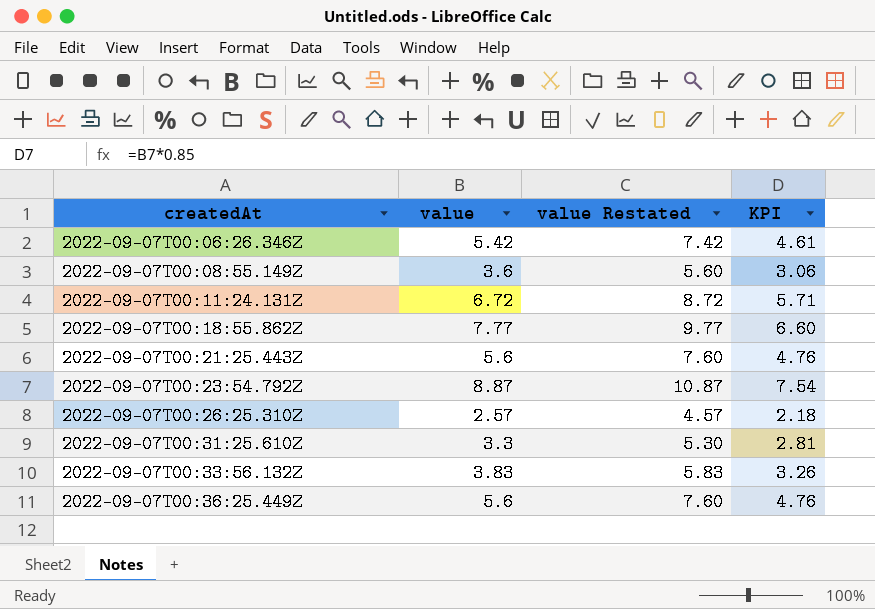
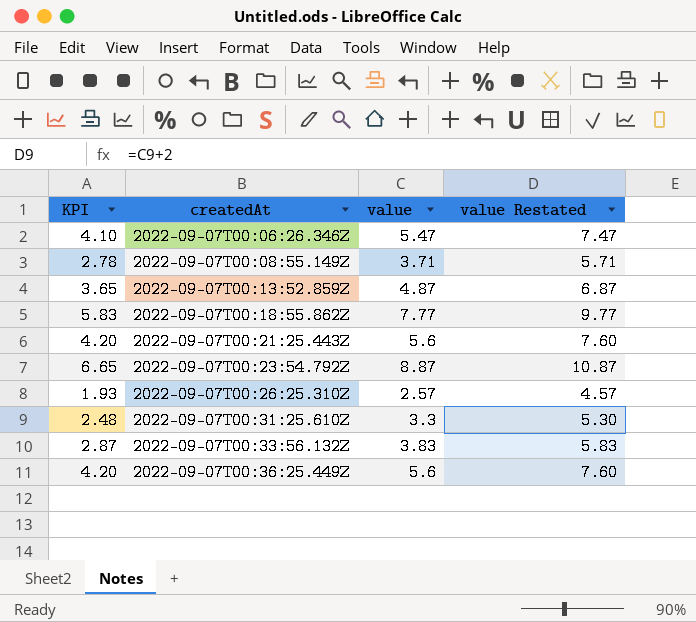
column KPI | formula: [value] * 0.85 -> [value] * 0.75
column KPI | position: 4 -> 1
row 2022-09-07T00:11:24.131Z: 6.72 | 8.72 | 5.71 -> none
2022-09-07T00:06:26.346Z | value: 5.42 -> 5.47
2022-09-07T00:06:26.346Z | value Restated: 7.42 -> 7.47
2022-09-07T00:08:55.149Z | value: 3.6 -> 3.71
2022-09-07T00:08:55.149Z | value Restated: 5.60 -> 5.71
row 2022-09-07T00:13:52.859Z: none -> 3.65 | 4.87 | 6.87

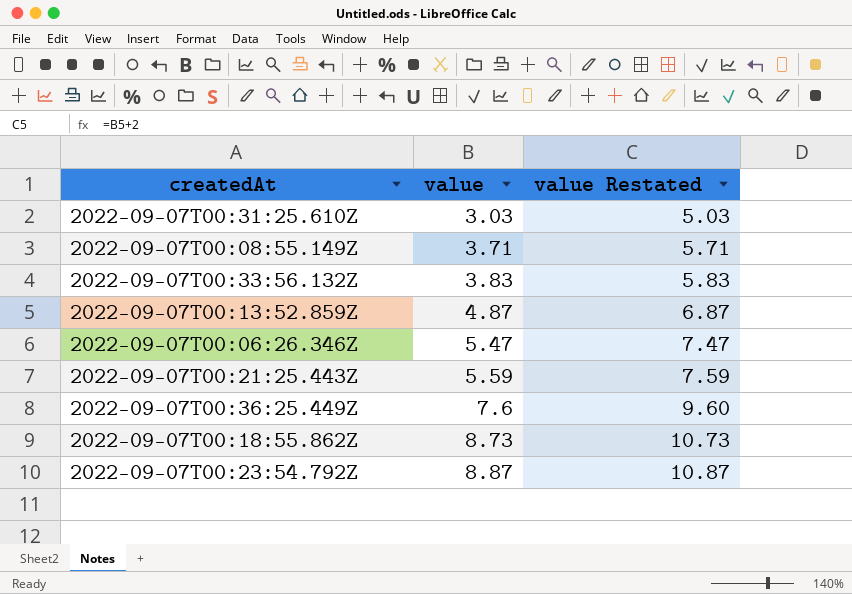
row order: createdAt ascending -> value ascending
column KPI | formula: [value] * 0.75 -> none
row 2022-09-07T00:26:25.310Z: 1.93 | 2.57 | 4.57 -> none
2022-09-07T00:31:25.610Z | value: 3.3 -> 3.03
2022-09-07T00:31:25.610Z | value Restated: 5.30 -> 5.03
2022-09-07T00:21:25.443Z | value: 5.6 -> 5.59
2022-09-07T00:21:25.443Z | value Restated: 7.60 -> 7.59
2022-09-07T00:36:25.449Z | value: 5.6 -> 7.6
2022-09-07T00:36:25.449Z | value Restated: 7.60 -> 9.60
2022-09-07T00:18:55.862Z | value: 7.77 -> 8.73
2022-09-07T00:18:55.862Z | value Restated: 9.77 -> 10.73

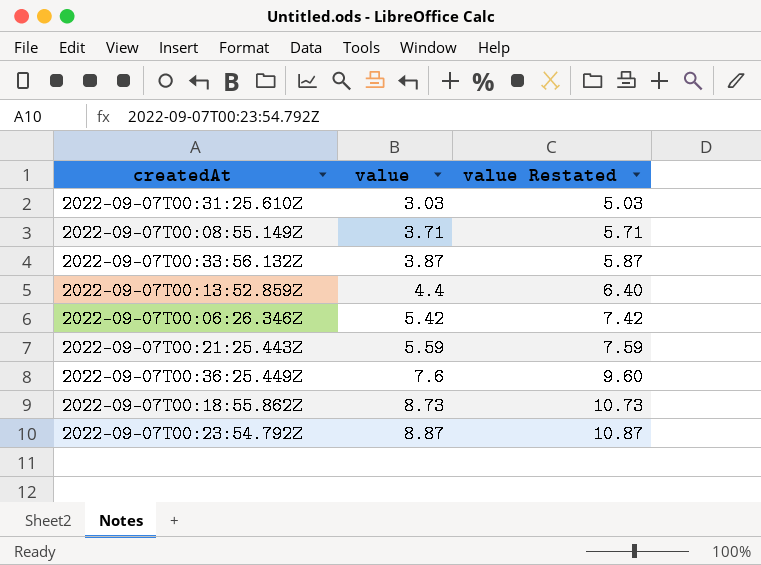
2022-09-07T00:33:56.132Z | value: 3.83 -> 3.87
2022-09-07T00:33:56.132Z | value Restated: 5.83 -> 5.87
2022-09-07T00:13:52.859Z | value: 4.87 -> 4.4
2022-09-07T00:13:52.859Z | value Restated: 6.87 -> 6.40
2022-09-07T00:06:26.346Z | value: 5.47 -> 5.42
2022-09-07T00:06:26.346Z | value Restated: 7.47 -> 7.42

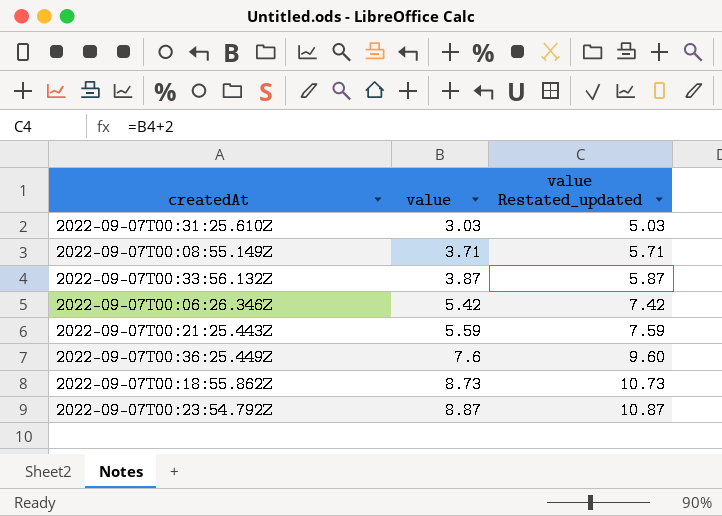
column name: value Restated -> value Restated_updated
row 2022-09-07T00:13:52.859Z: 4.4 | 6.40 -> none

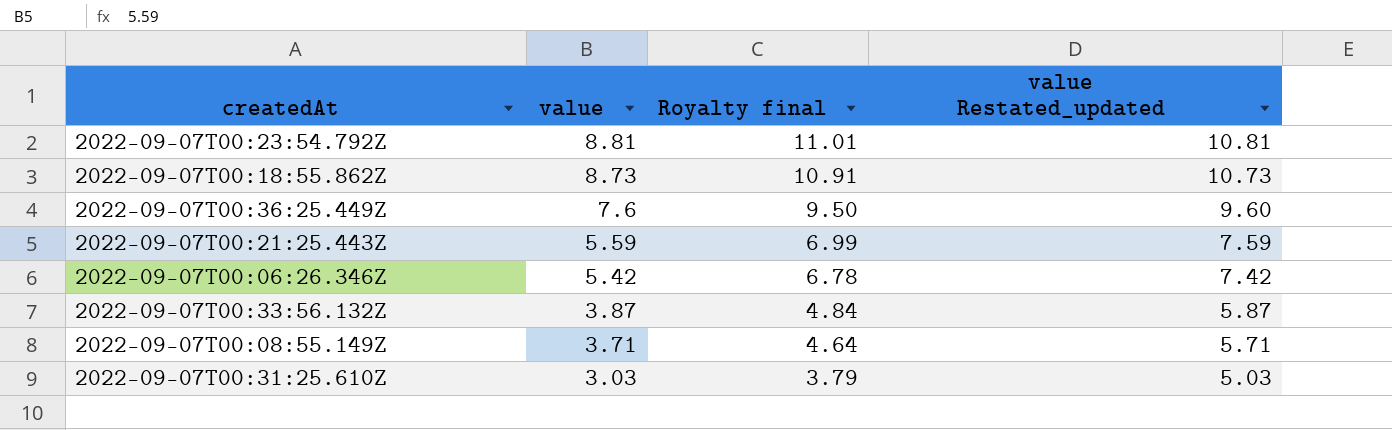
row order: value ascending -> value descending
column Royalty final | formula: none -> [value] * 1.25
2022-09-07T00:23:54.792Z | value: 8.87 -> 8.81
2022-09-07T00:23:54.792Z | value Restated_updated: 10.87 -> 10.81

